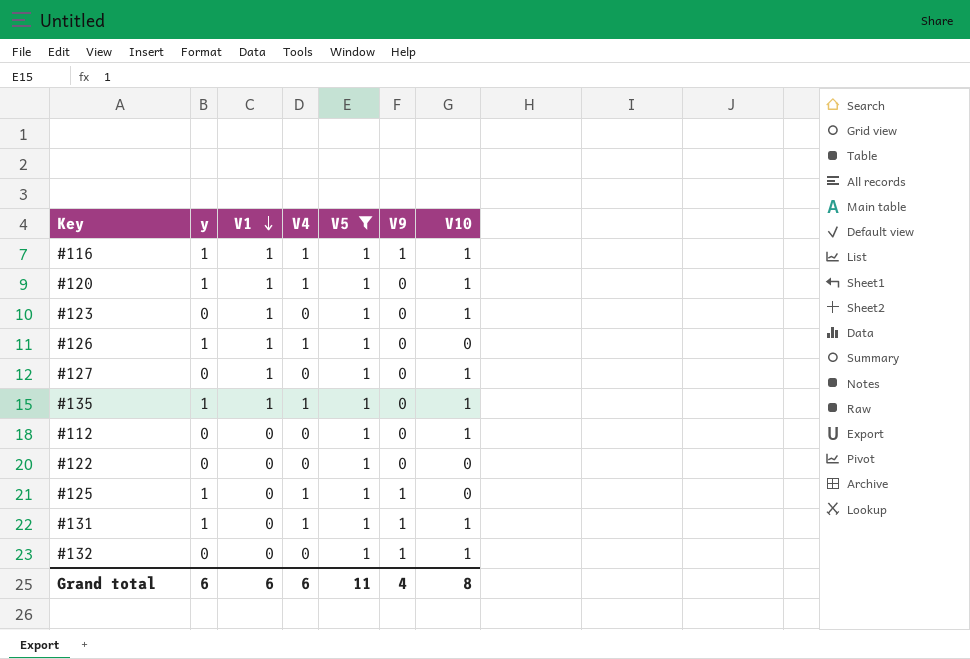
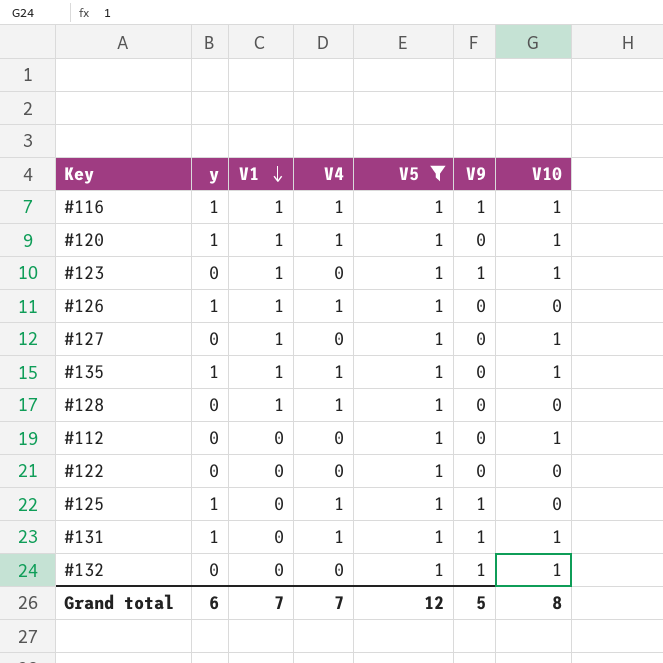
#123 | V9: 0 -> 1
row #128: none -> 0 | 1 | 1 | 1 | 0 | 0
Grand total | V1: 6 -> 7
Grand total | V4: 6 -> 7
Grand total | V5: 11 -> 12
Grand total | V9: 4 -> 5

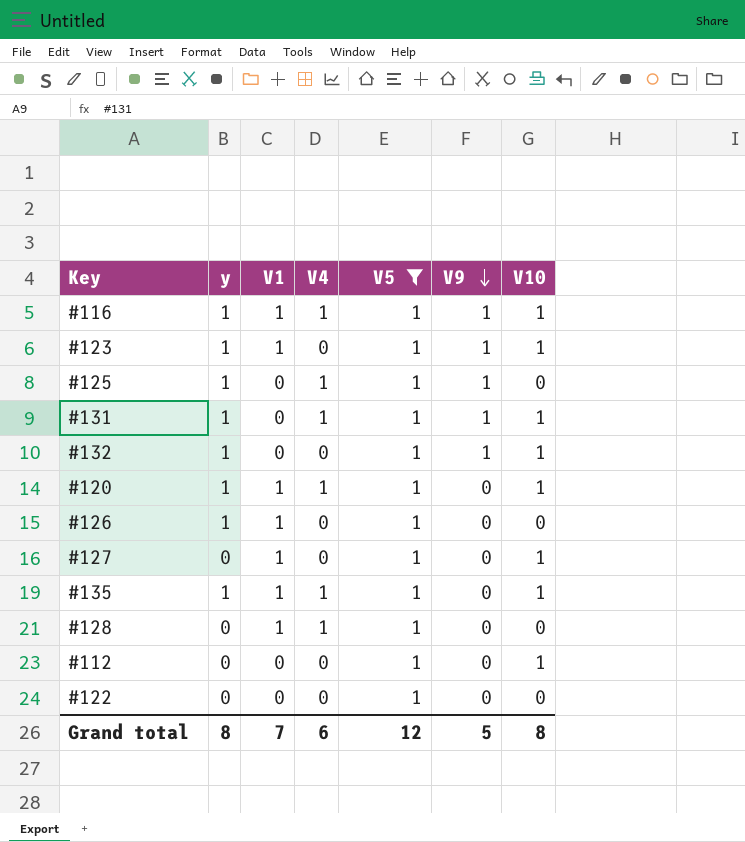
row order: V1 descending -> V9 descending
#123 | y: 0 -> 1
#132 | y: 0 -> 1
#126 | V4: 1 -> 0
Grand total | y: 6 -> 8
Grand total | V4: 7 -> 6

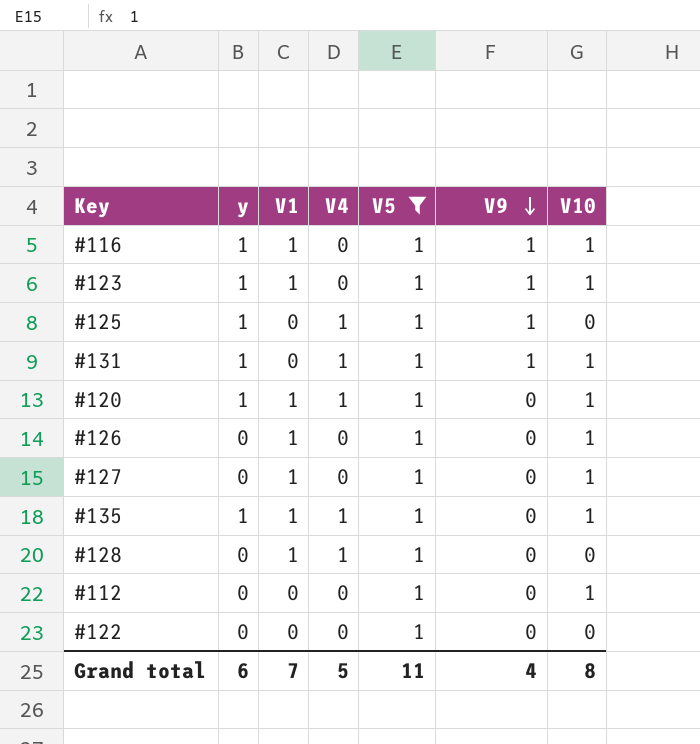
row #132: 1 | 0 | 0 | 1 | 1 | 1 -> none
#116 | V4: 1 -> 0
#126 | y: 1 -> 0
#126 | V10: 0 -> 1
Grand total | y: 8 -> 6
Grand total | V4: 6 -> 5
Grand total | V5: 12 -> 11
Grand total | V9: 5 -> 4

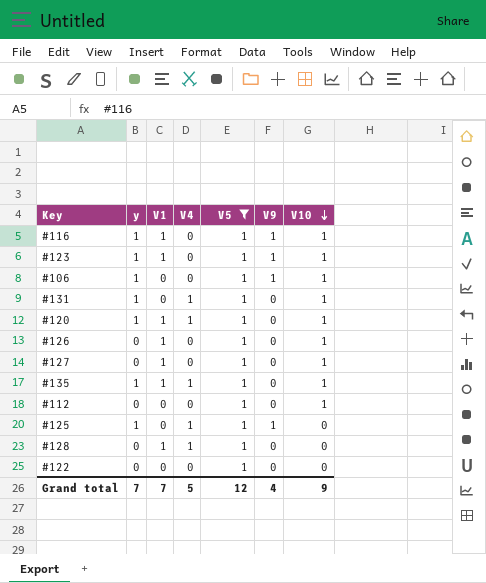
row order: V9 descending -> V10 descending
row #106: none -> 1 | 0 | 0 | 1 | 1 | 1
#131 | V9: 1 -> 0
Grand total | y: 6 -> 7
Grand total | V5: 11 -> 12
Grand total | V10: 8 -> 9

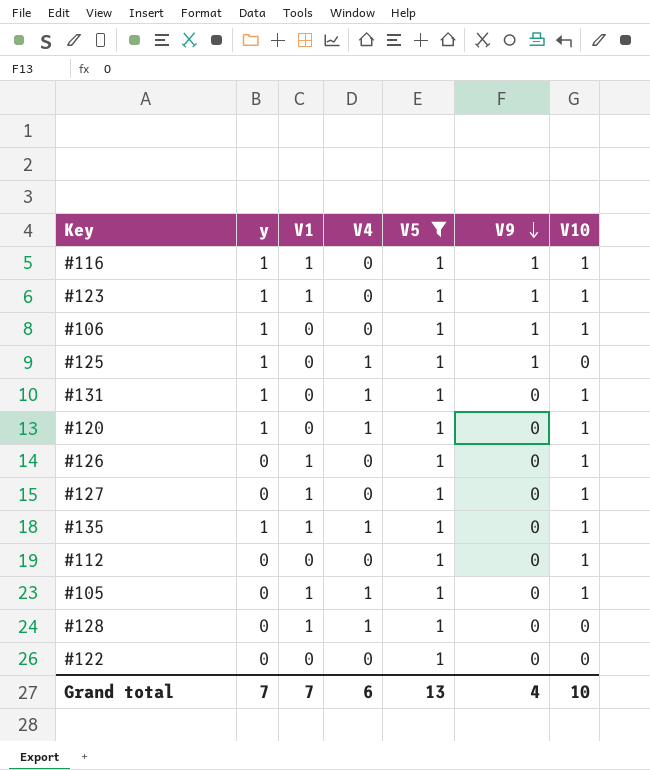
row order: V10 descending -> V9 descending
#120 | V1: 1 -> 0
row #105: none -> 0 | 1 | 1 | 1 | 0 | 1
Grand total | V4: 5 -> 6
Grand total | V5: 12 -> 13
Grand total | V10: 9 -> 10

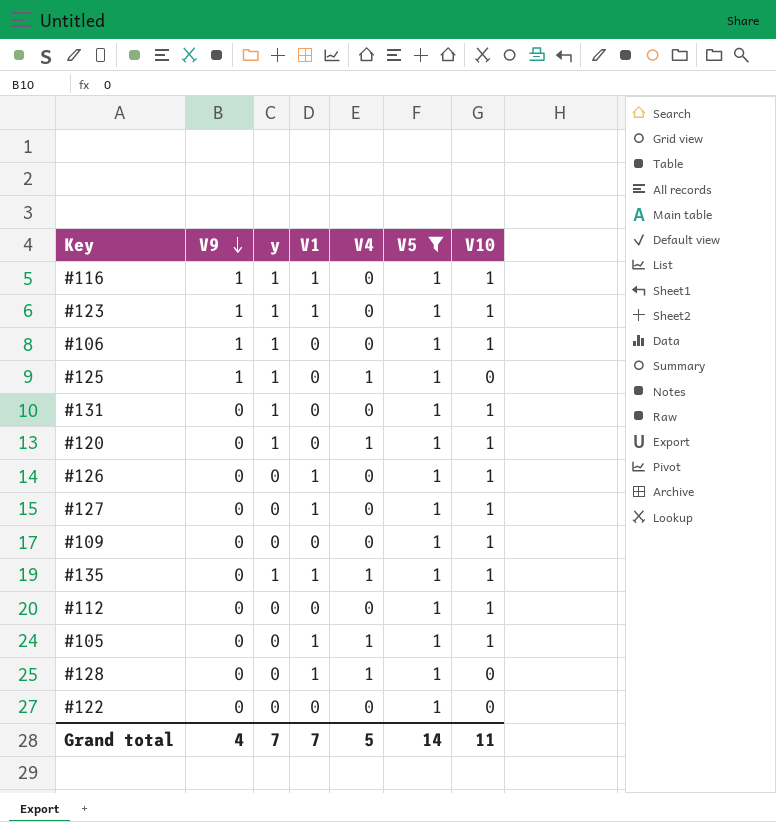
column V9 | position: 6 -> 2
#131 | V4: 1 -> 0
row #109: none -> 0 | 0 | 0 | 0 | 1 | 1
Grand total | V4: 6 -> 5
Grand total | V5: 13 -> 14
Grand total | V10: 10 -> 11

